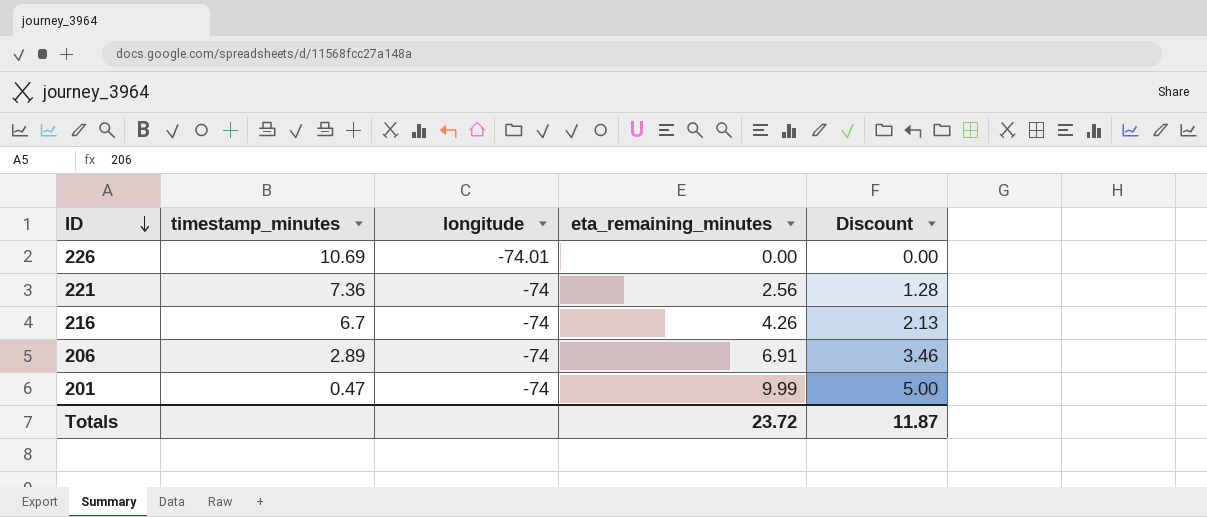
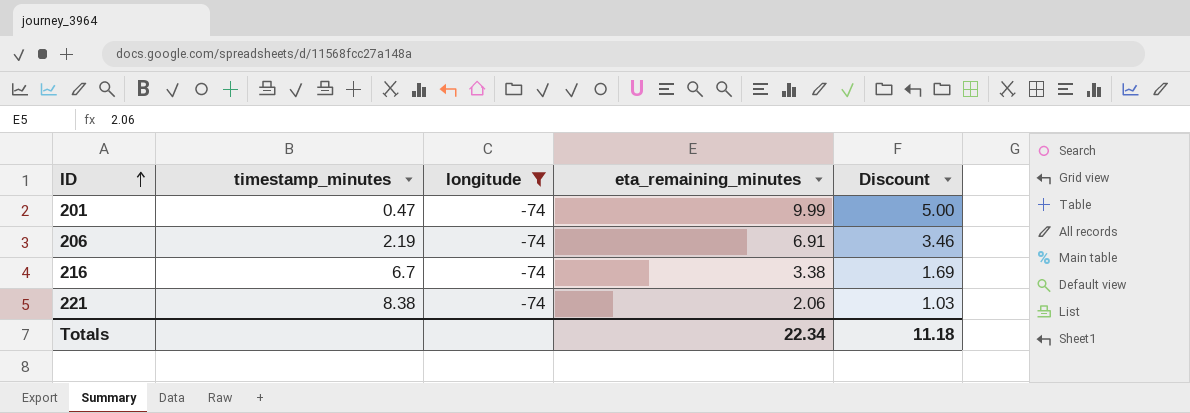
filter: none -> longitude = -74
row order: ID descending -> ID ascending
206 | timestamp_minutes: 2.89 -> 2.19
216 | eta_remaining_minutes: 4.26 -> 3.38
216 | Discount: 2.13 -> 1.69
221 | timestamp_minutes: 7.36 -> 8.38
221 | eta_remaining_minutes: 2.56 -> 2.06
221 | Discount: 1.28 -> 1.03
Totals | eta_remaining_minutes: 23.72 -> 22.34
Totals | Discount: 11.87 -> 11.18

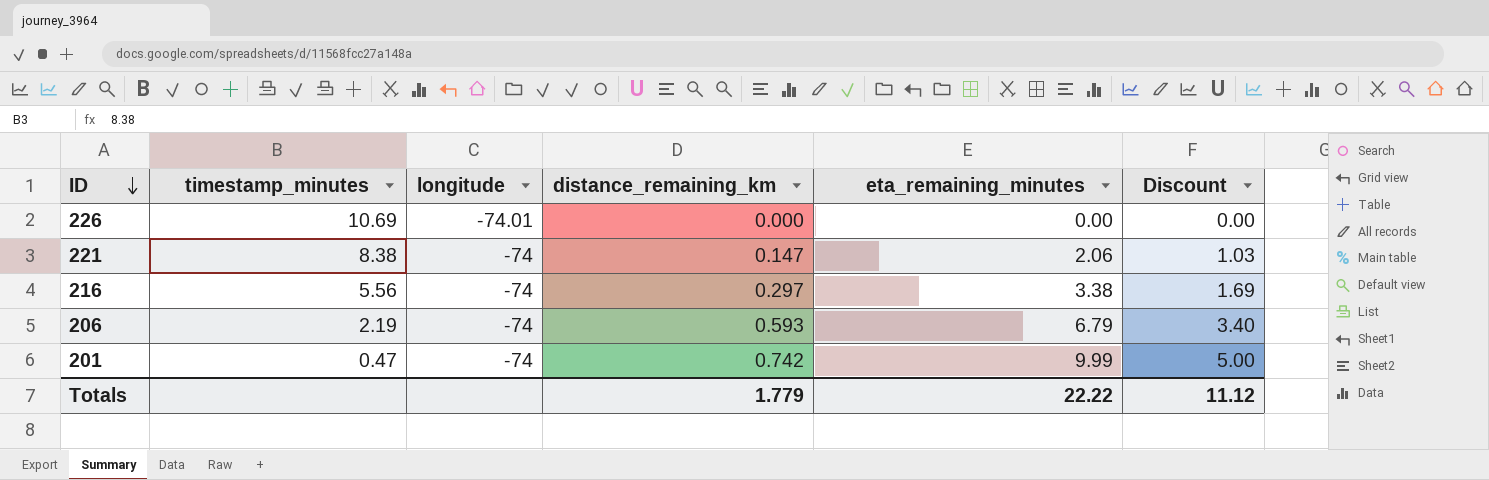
filter: longitude = -74 -> none
row order: ID ascending -> ID descending
column distance_remaining_km | position: none -> 4
216 | timestamp_minutes: 6.7 -> 5.56
206 | eta_remaining_minutes: 6.91 -> 6.79
206 | Discount: 3.46 -> 3.40
Totals | eta_remaining_minutes: 22.34 -> 22.22
Totals | Discount: 11.18 -> 11.12

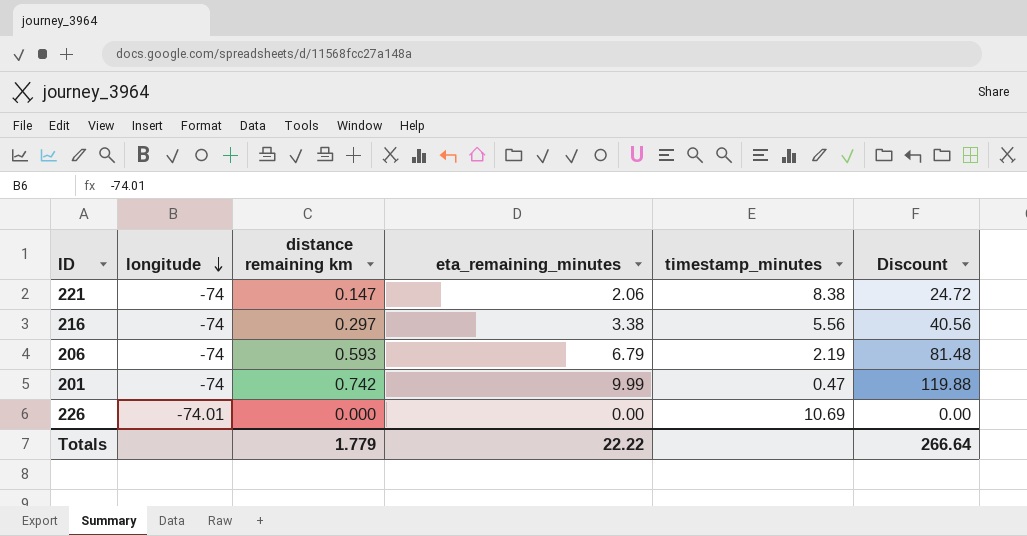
row order: ID descending -> longitude descending
column name: distance_remaining_km -> distance remaining km
column timestamp_minutes | position: 2 -> 5
column Discount | formula: [eta_remaining_minutes] * 0.5 -> [eta_remaining_minutes] * 12
Totals | Discount: 11.12 -> 266.64

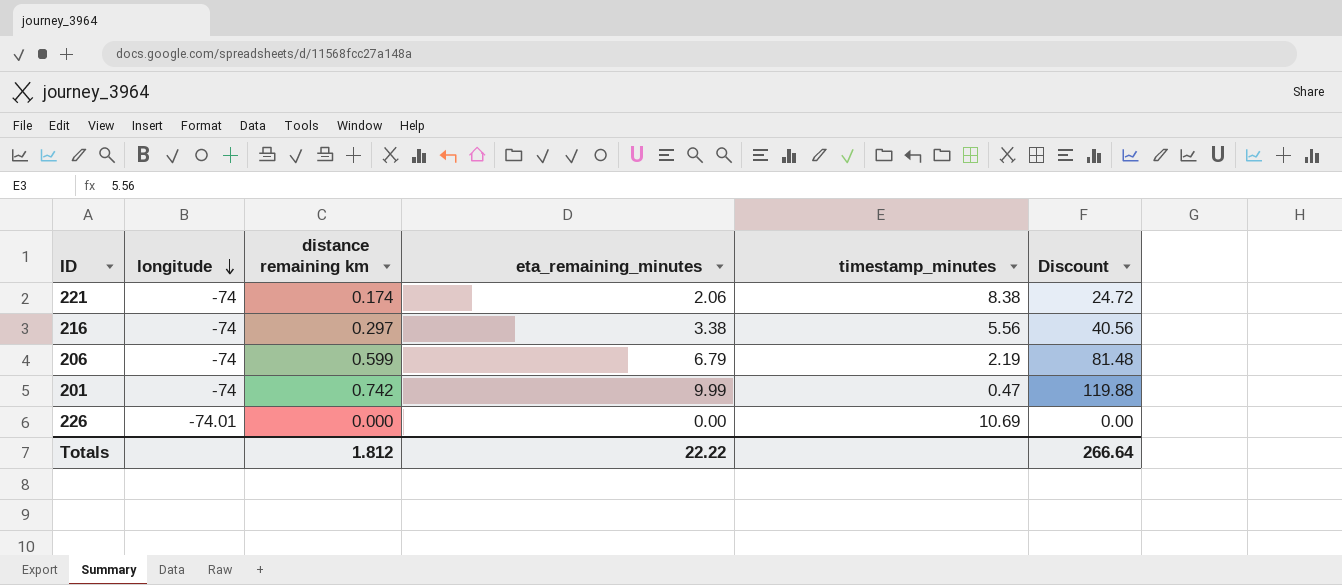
221 | distance remaining km: 0.147 -> 0.174
206 | distance remaining km: 0.593 -> 0.599
Totals | distance remaining km: 1.779 -> 1.812

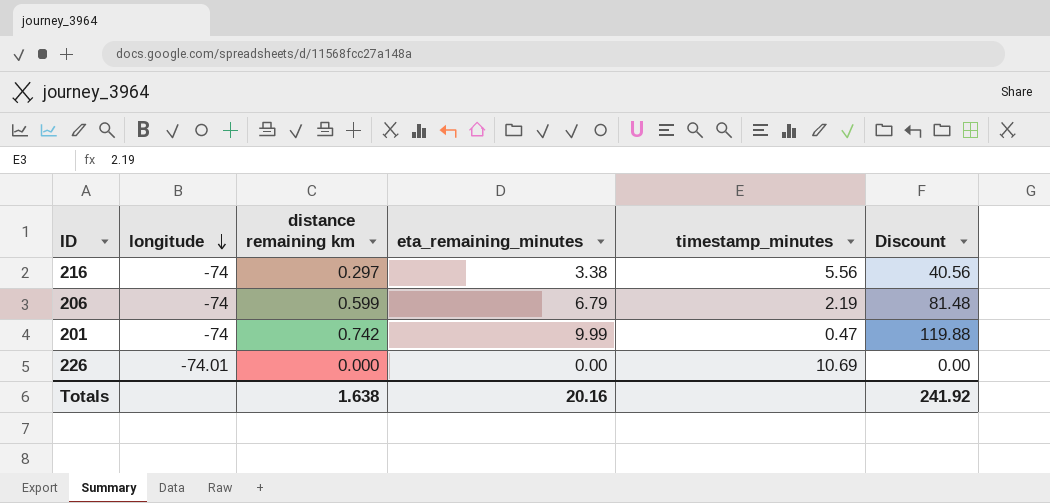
row 221: -74 | 0.174 | 2.06 | 8.38 | 24.72 -> none
Totals | distance remaining km: 1.812 -> 1.638
Totals | eta_remaining_minutes: 22.22 -> 20.16
Totals | Discount: 266.64 -> 241.92

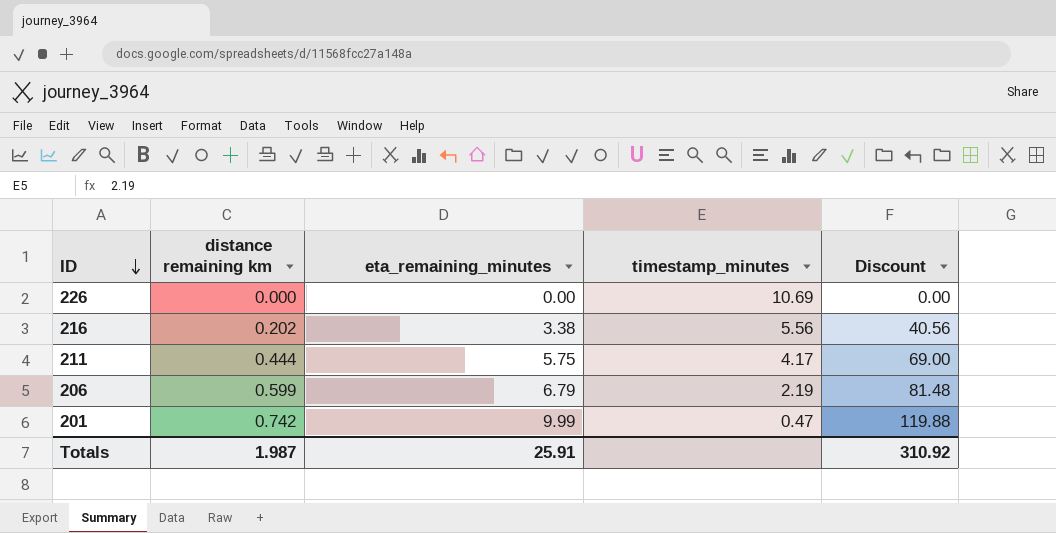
row order: longitude descending -> ID descending
column longitude | position: 2 -> none
216 | distance remaining km: 0.297 -> 0.202
row 211: none -> 0.444 | 5.75 | 4.17 | 69.00
Totals | distance remaining km: 1.638 -> 1.987
Totals | eta_remaining_minutes: 20.16 -> 25.91
Totals | Discount: 241.92 -> 310.92

